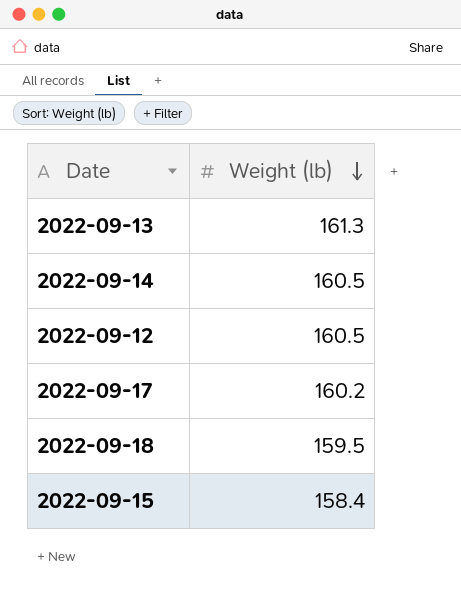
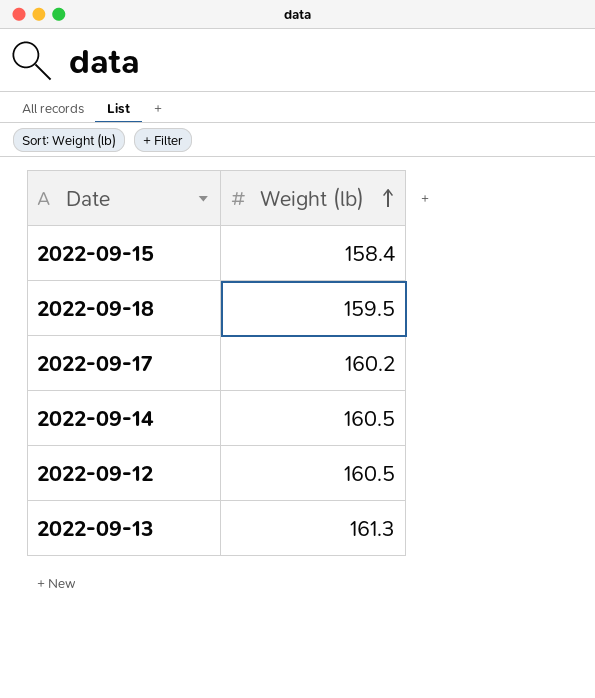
row order: Weight (lb) descending -> Weight (lb) ascending

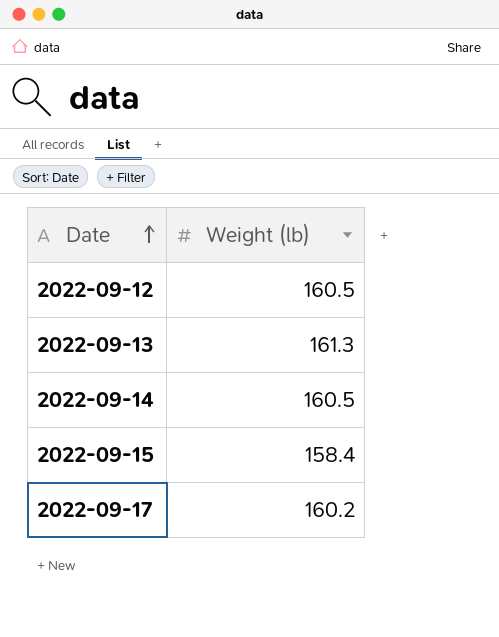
row order: Weight (lb) ascending -> Date ascending
row 2022-09-18: 159.5 -> none

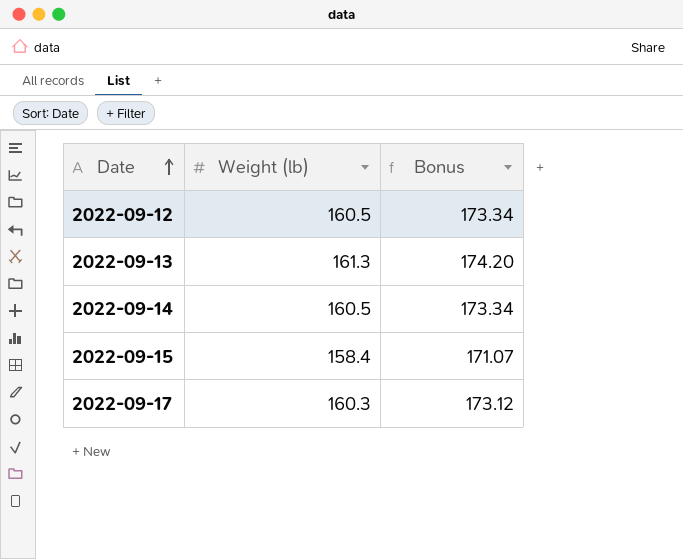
column Bonus | formula: none -> [Weight (lb)] * 1.08
2022-09-17 | Weight (lb): 160.2 -> 160.3

